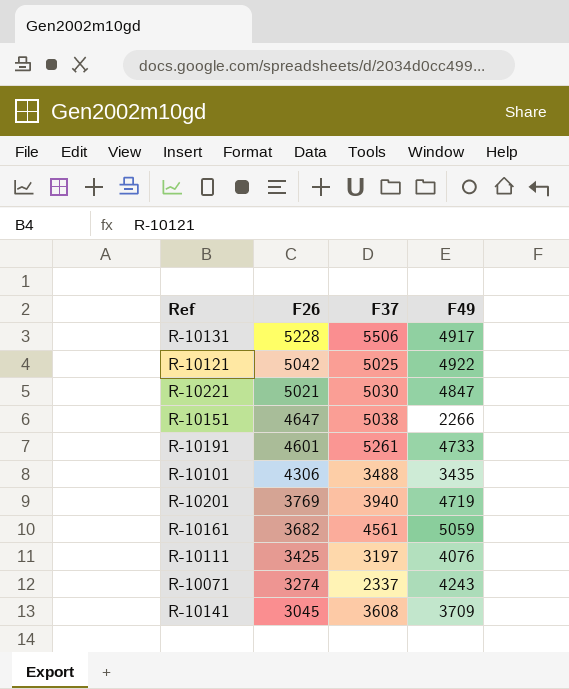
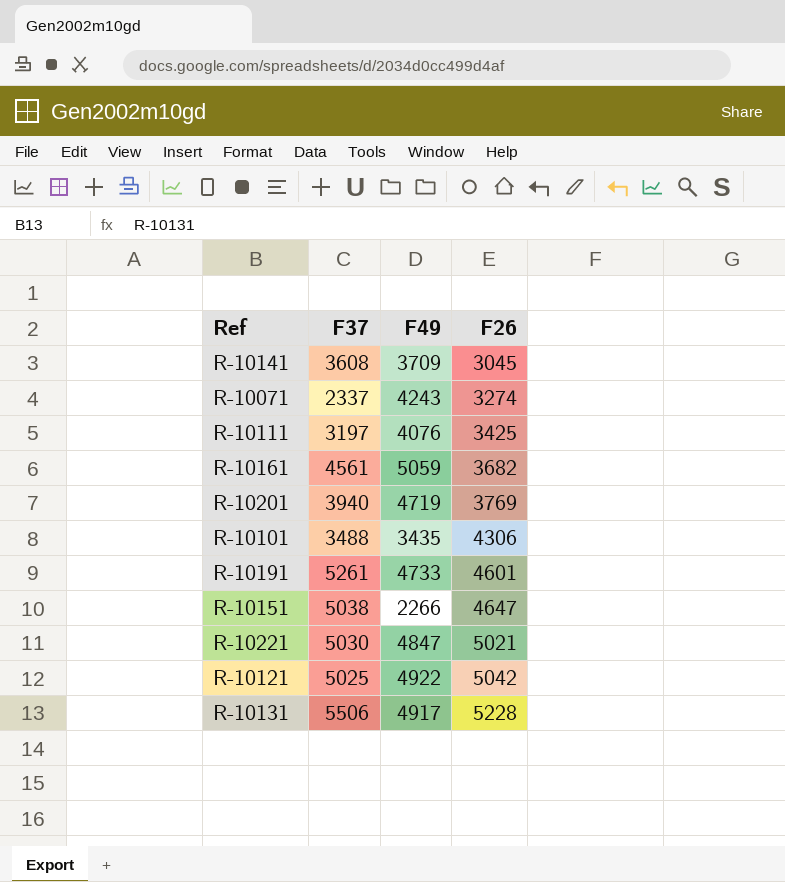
row order: F26 descending -> F26 ascending
column F26 | position: 2 -> 4

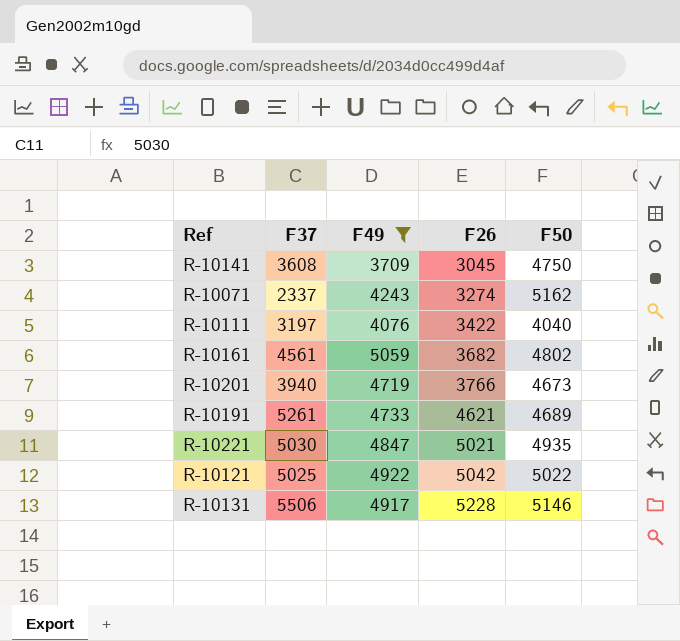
filter: none -> F49 >= 3709
column F50 | position: none -> 5
R-10111 | F26: 3425 -> 3422
R-10201 | F26: 3769 -> 3766
R-10191 | F26: 4601 -> 4621

